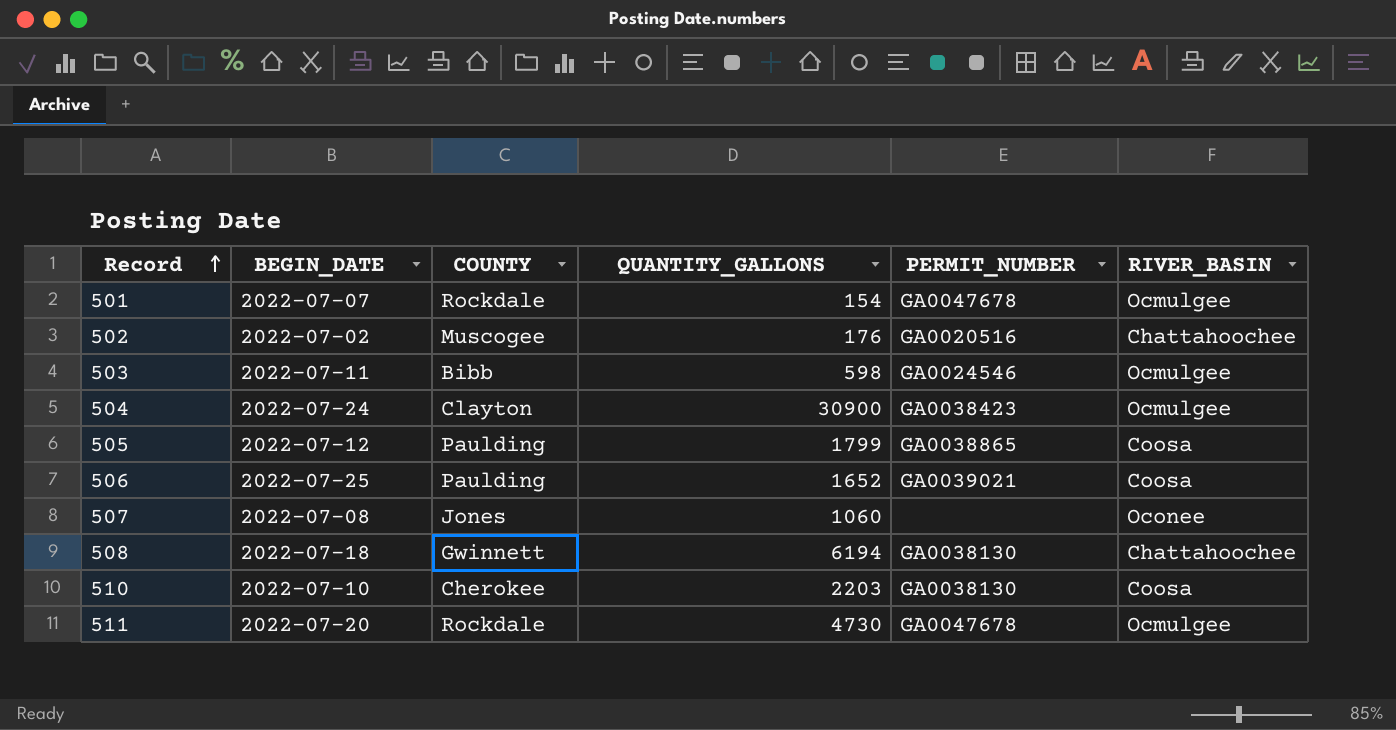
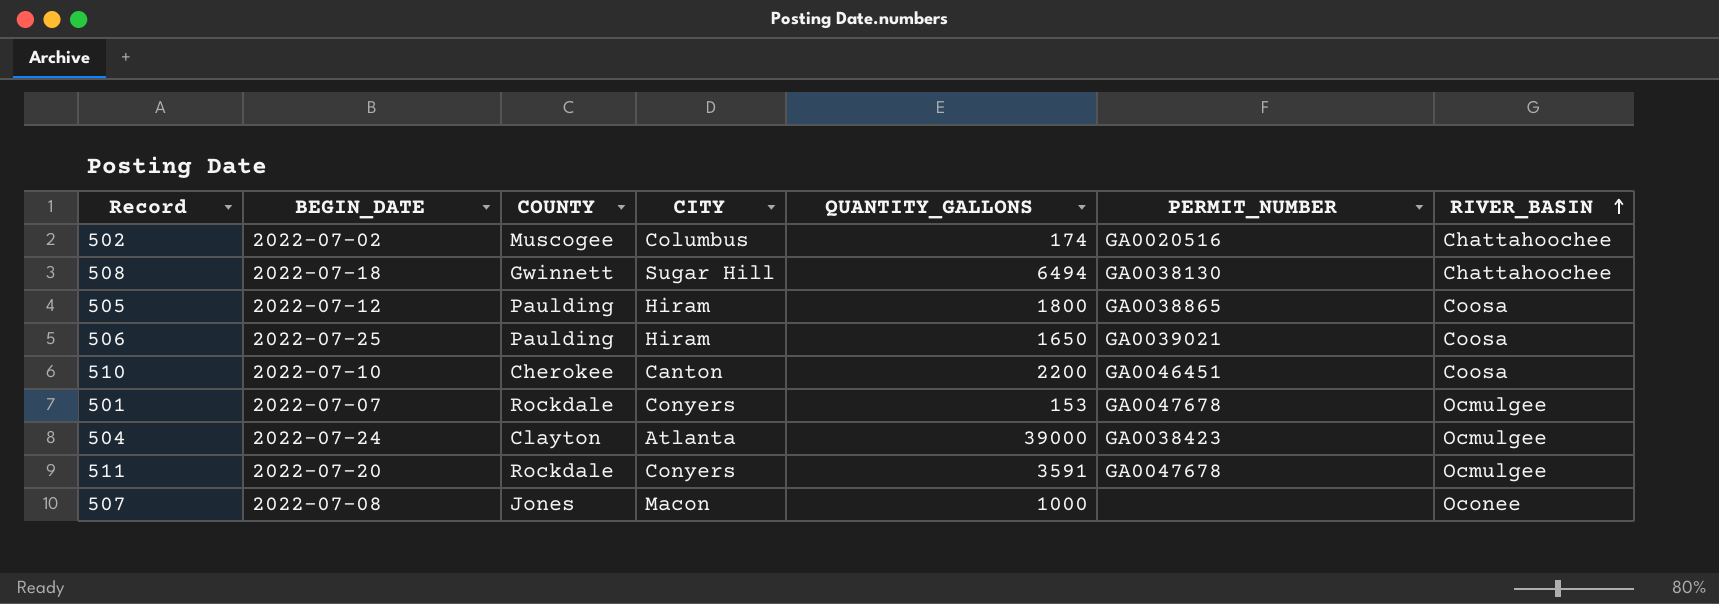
row order: Record ascending -> RIVER_BASIN ascending
column CITY | position: none -> 4
row 503: 2022-07-11 | Bibb | 598 | GA0024546 | Ocmulgee -> none
502 | QUANTITY_GALLONS: 176 -> 174
508 | QUANTITY_GALLONS: 6194 -> 6494
505 | QUANTITY_GALLONS: 1799 -> 1800
506 | QUANTITY_GALLONS: 1652 -> 1650
510 | QUANTITY_GALLONS: 2203 -> 2200
510 | PERMIT_NUMBER: GA0038130 -> GA0046451
501 | QUANTITY_GALLONS: 154 -> 153
504 | QUANTITY_GALLONS: 30900 -> 39000
511 | QUANTITY_GALLONS: 4730 -> 3591
507 | QUANTITY_GALLONS: 1060 -> 1000

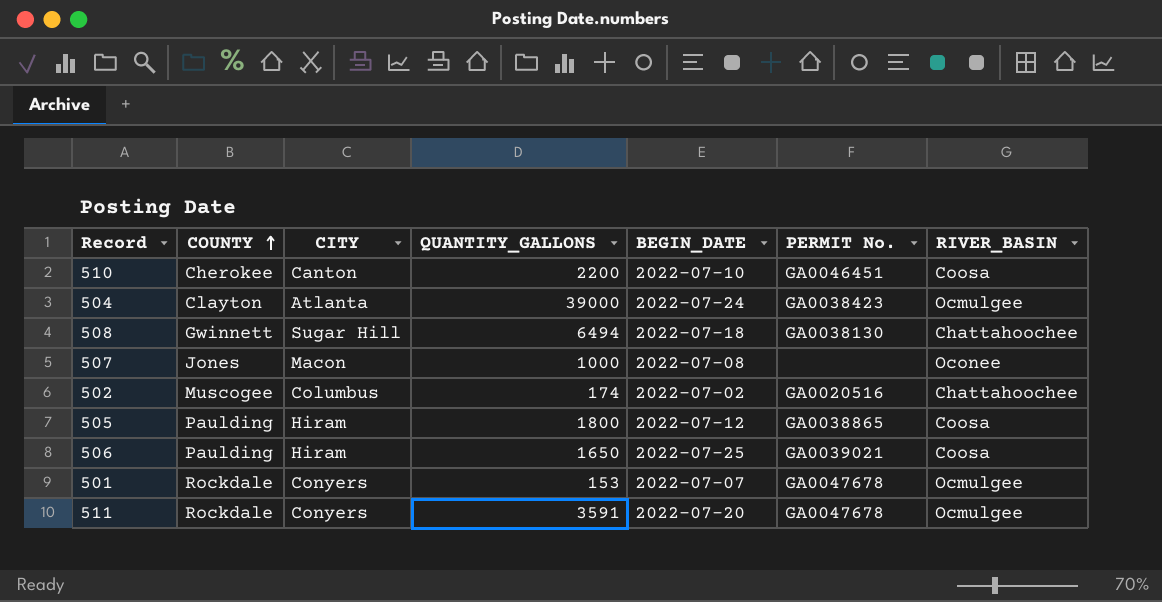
row order: RIVER_BASIN ascending -> COUNTY ascending
column BEGIN_DATE | position: 2 -> 5
column name: PERMIT_NUMBER -> PERMIT No.

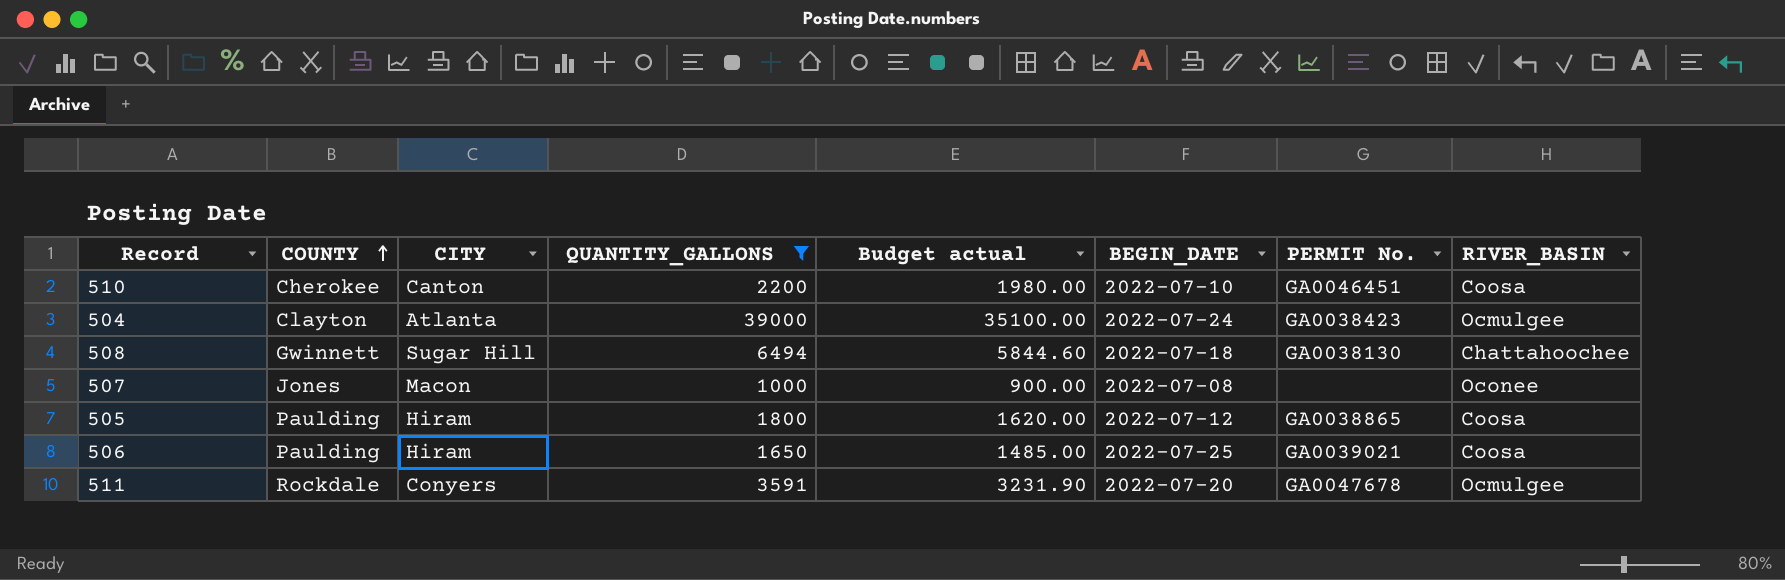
filter: none -> QUANTITY_GALLONS >= 1000
column Budget actual | formula: none -> [QUANTITY_GALLONS] * 0.9

